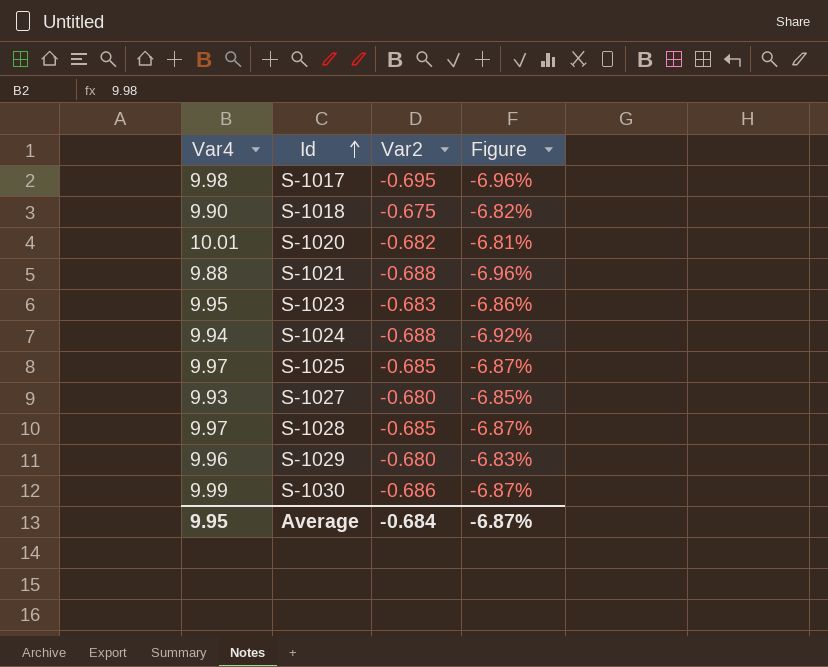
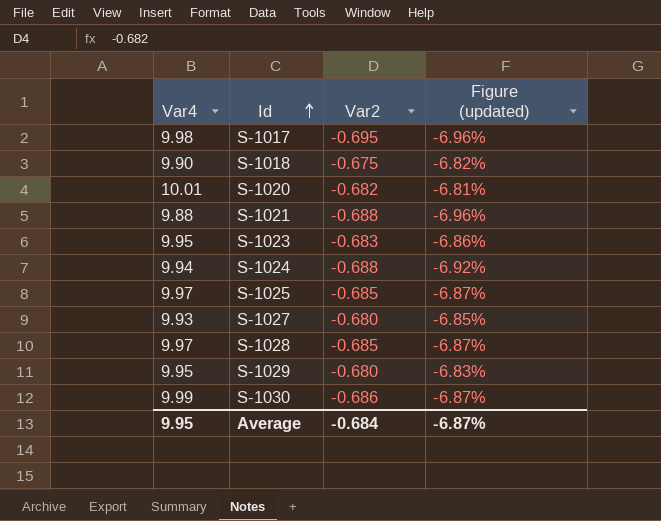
column name: Figure -> Figure (updated)
S-1029 | Var4: 9.96 -> 9.95

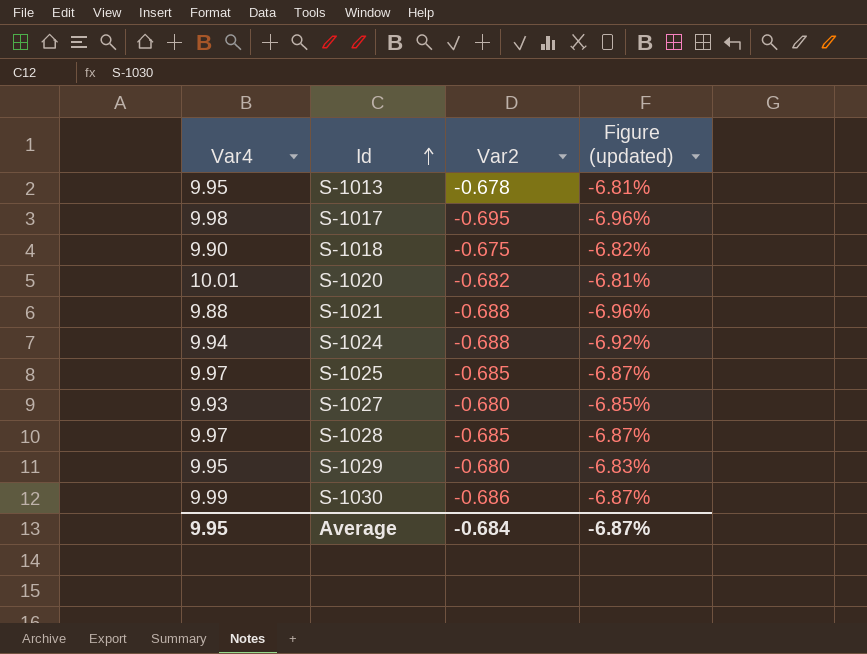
row S-1023: 9.95 | -0.683 | -6.86% -> none
row S-1013: none -> 9.95 | -0.678 | -6.81%

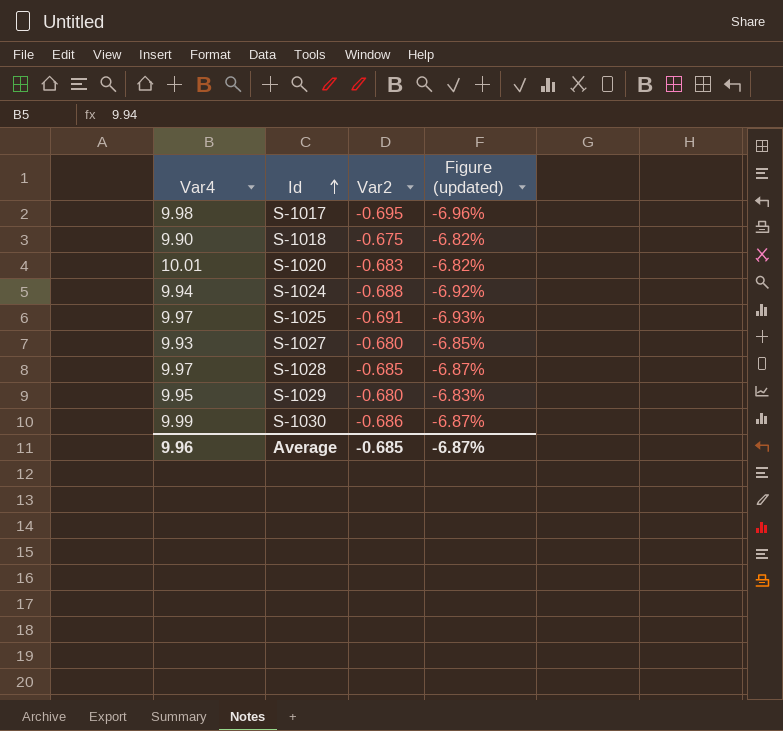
row S-1013: 9.95 | -0.678 | -6.81% -> none
row S-1021: 9.88 | -0.688 | -6.96% -> none
S-1020 | Var2: -0.682 -> -0.683
S-1020 | Figure (updated): -6.81% -> -6.82%
S-1025 | Var2: -0.685 -> -0.691
S-1025 | Figure (updated): -6.87% -> -6.93%
Average | Var4: 9.95 -> 9.96
Average | Var2: -0.684 -> -0.685

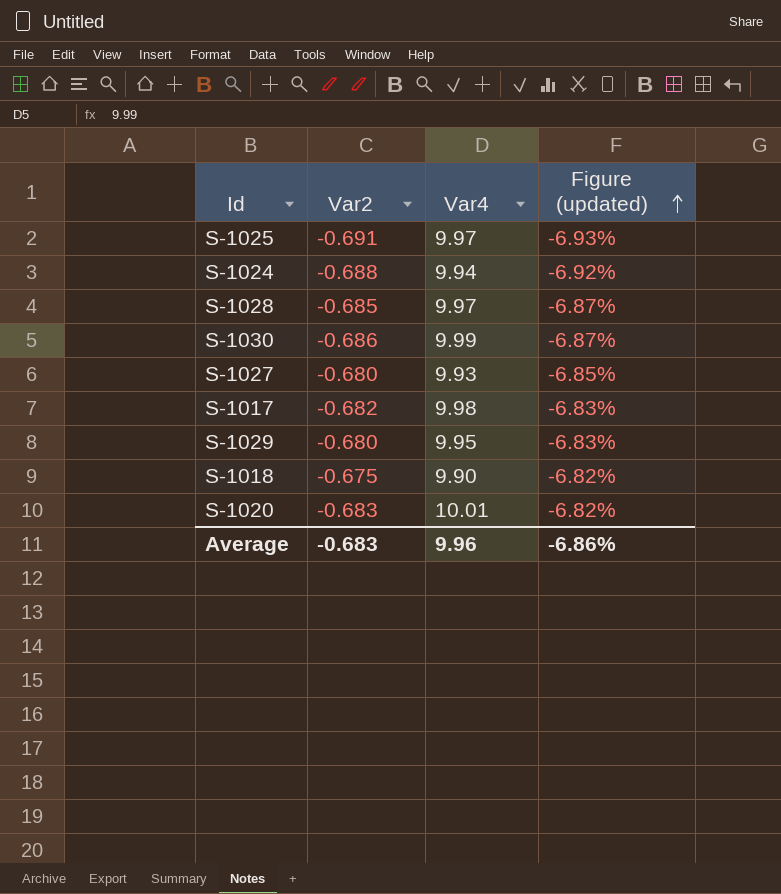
row order: Id ascending -> Figure (updated) ascending
column Var4 | position: 1 -> 3
S-1017 | Var2: -0.695 -> -0.682
S-1017 | Figure (updated): -6.96% -> -6.83%
Average | Var2: -0.685 -> -0.683
Average | Figure (updated): -6.87% -> -6.86%

